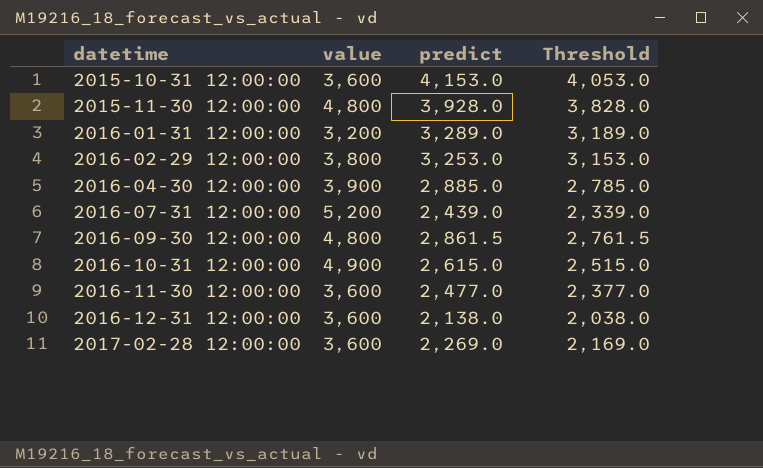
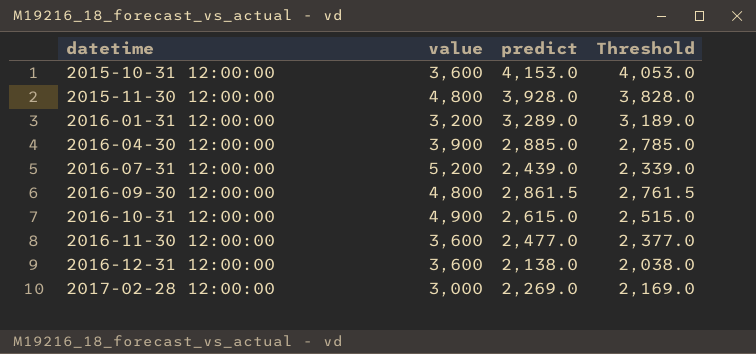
row 2016-02-29 12:00:00: 3,800 | 3,253.0 | 3,153.0 -> none
2017-02-28 12:00:00 | value: 3,600 -> 3,000

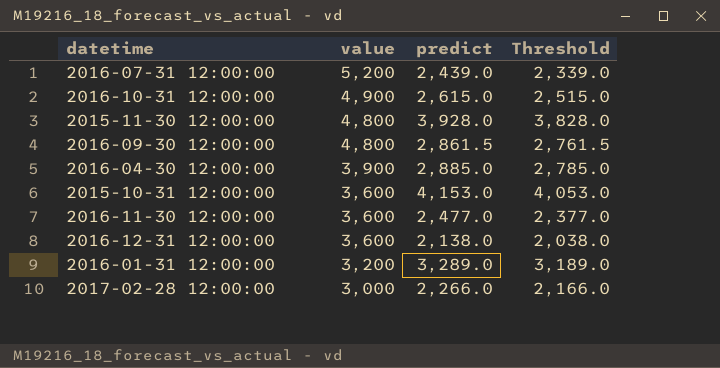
row order: datetime ascending -> value descending
2017-02-28 12:00:00 | predict: 2,269.0 -> 2,266.0
2017-02-28 12:00:00 | Threshold: 2,169.0 -> 2,166.0

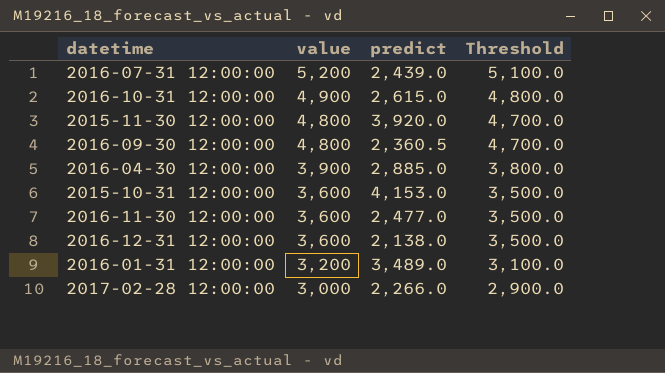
column Threshold | formula: [predict] - 100 -> [value] - 100
2015-11-30 12:00:00 | predict: 3,928.0 -> 3,920.0
2016-09-30 12:00:00 | predict: 2,861.5 -> 2,360.5
2016-01-31 12:00:00 | predict: 3,289.0 -> 3,489.0

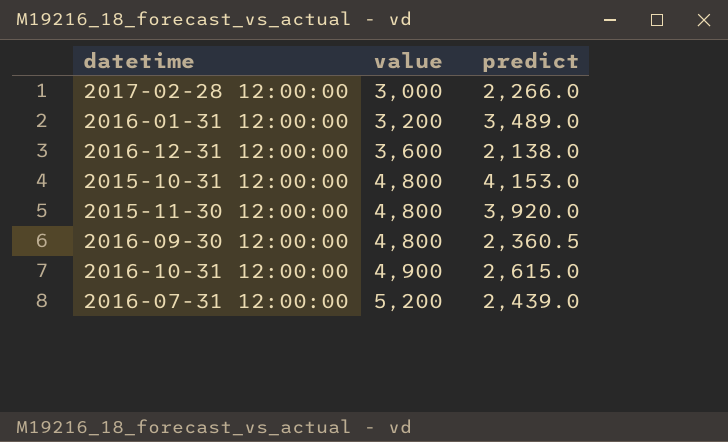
row order: value descending -> value ascending
column Threshold | formula: [value] - 100 -> none
row 2016-04-30 12:00:00: 3,900 | 2,885.0 | 3,800.0 -> none
row 2016-11-30 12:00:00: 3,600 | 2,477.0 | 3,500.0 -> none
2015-10-31 12:00:00 | value: 3,600 -> 4,800

